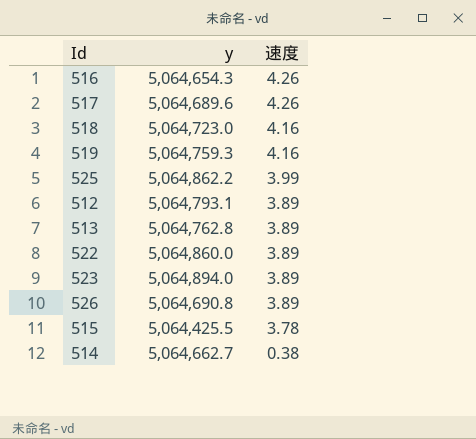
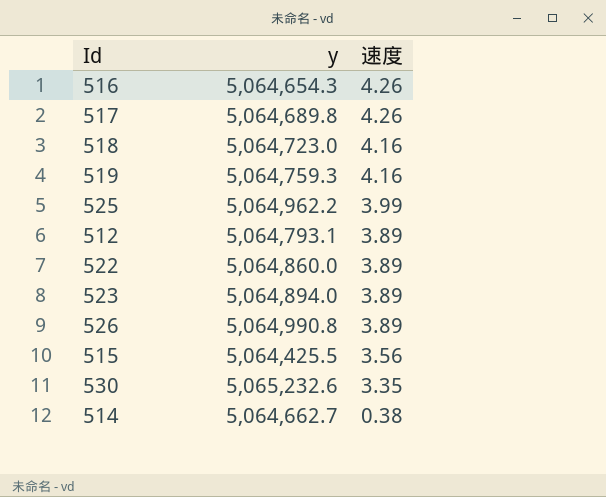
row 513: 5,064,762.8 | 3.89 -> none
517 | y: 5,064,689.6 -> 5,064,689.8
525 | y: 5,064,862.2 -> 5,064,962.2
526 | y: 5,064,690.8 -> 5,064,990.8
515 | 速度: 3.78 -> 3.56
row 530: none -> 5,065,232.6 | 3.35

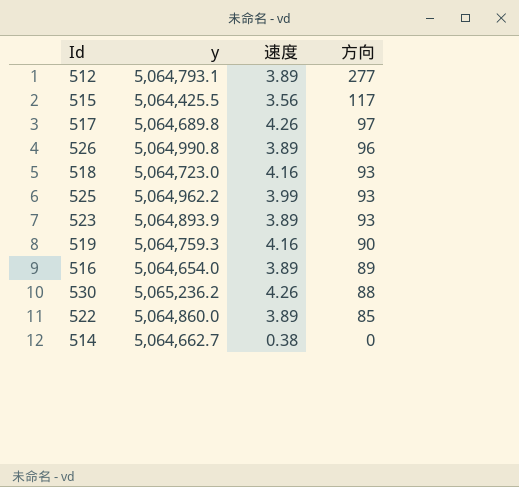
row order: 速度 descending -> 方向 descending
column 方向 | position: none -> 4
523 | y: 5,064,894.0 -> 5,064,893.9
516 | y: 5,064,654.3 -> 5,064,654.0
516 | 速度: 4.26 -> 3.89
530 | y: 5,065,232.6 -> 5,065,236.2
530 | 速度: 3.35 -> 4.26

